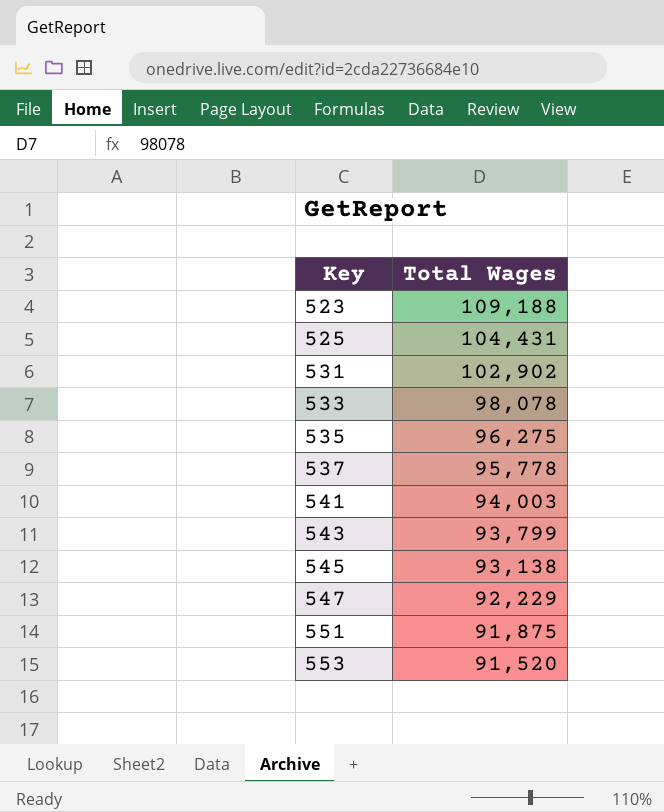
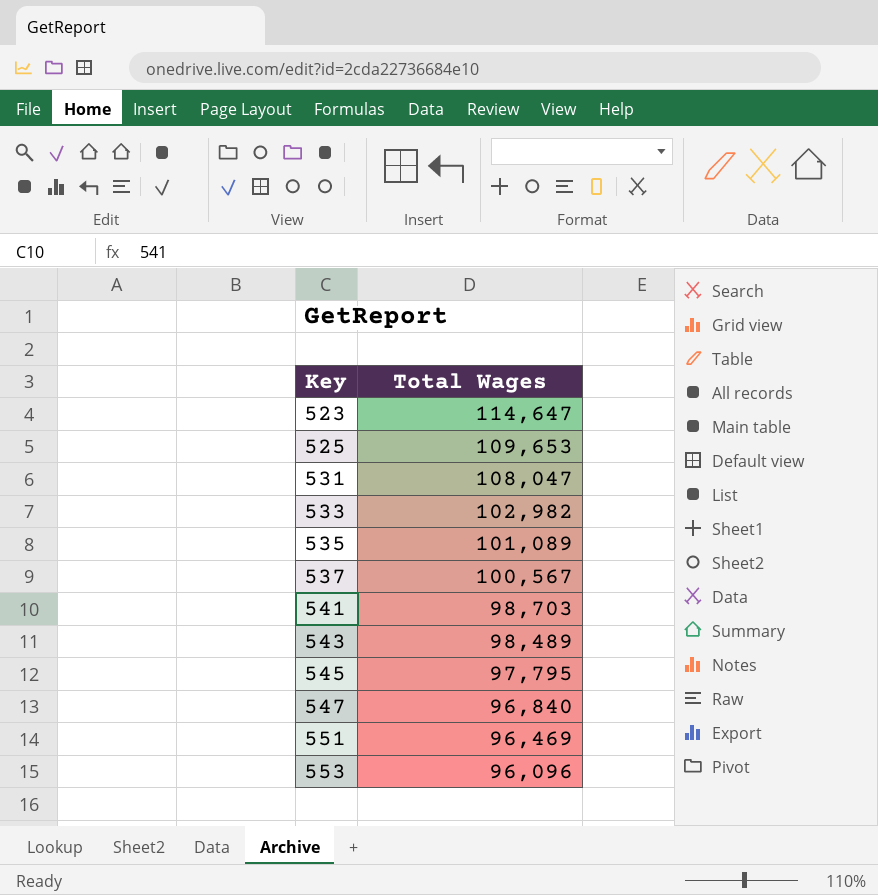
523 | Total Wages: 109,188 -> 114,647
525 | Total Wages: 104,431 -> 109,653
531 | Total Wages: 102,902 -> 108,047
533 | Total Wages: 98,078 -> 102,982
535 | Total Wages: 96,275 -> 101,089
537 | Total Wages: 95,778 -> 100,567
541 | Total Wages: 94,003 -> 98,703
543 | Total Wages: 93,799 -> 98,489
545 | Total Wages: 93,138 -> 97,795
547 | Total Wages: 92,229 -> 96,840
551 | Total Wages: 91,875 -> 96,469
553 | Total Wages: 91,520 -> 96,096

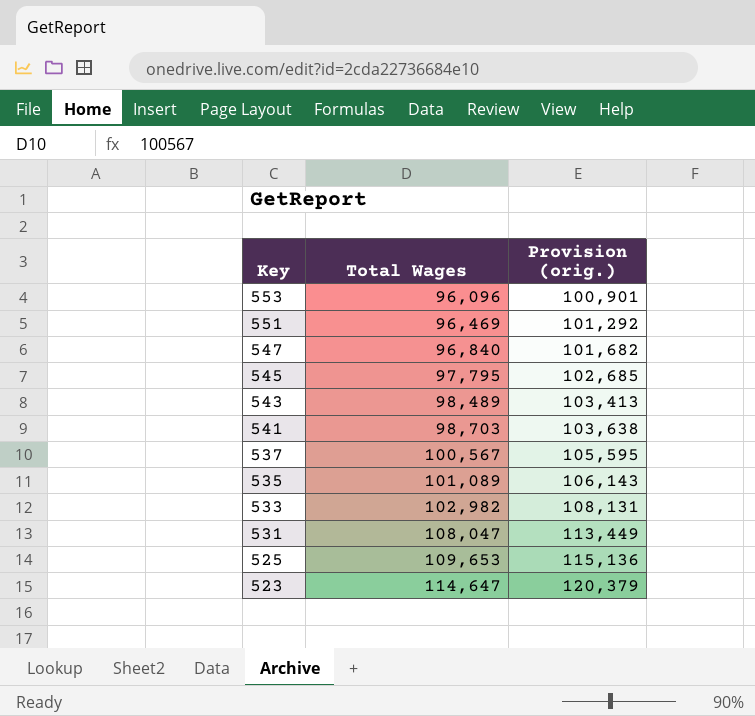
row order: Key ascending -> Key descending
column Provision (orig.) | formula: none -> [Total Wages] * 1.05

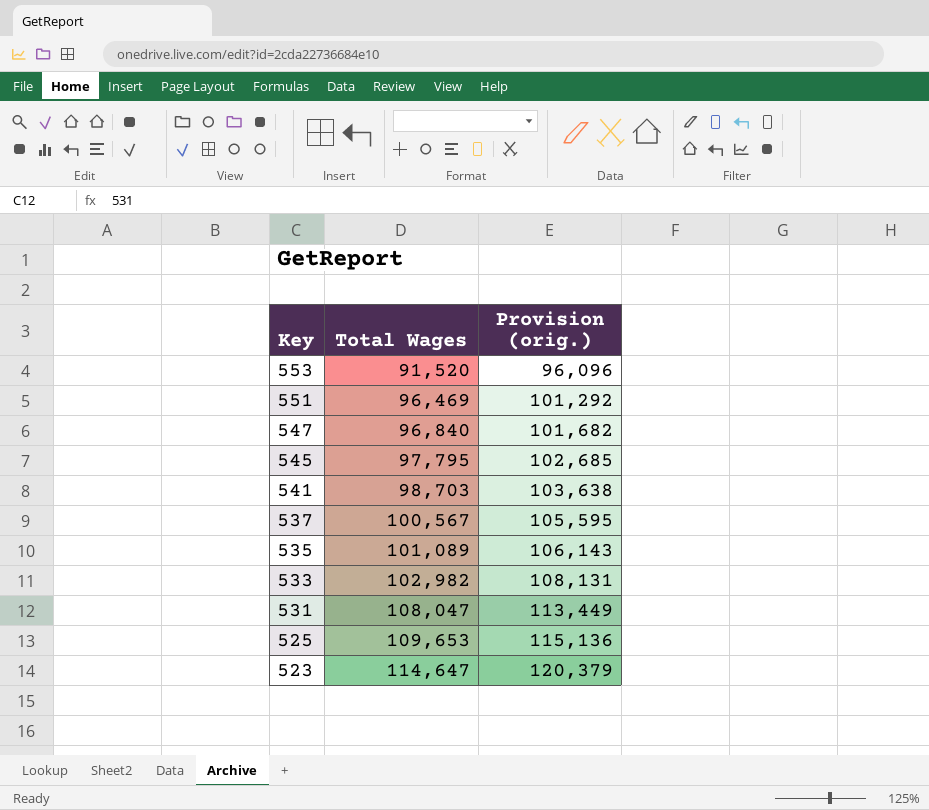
row 543: 98,489 | 103,413 -> none
553 | Total Wages: 96,096 -> 91,520
553 | Provision (orig.): 100,901 -> 96,096

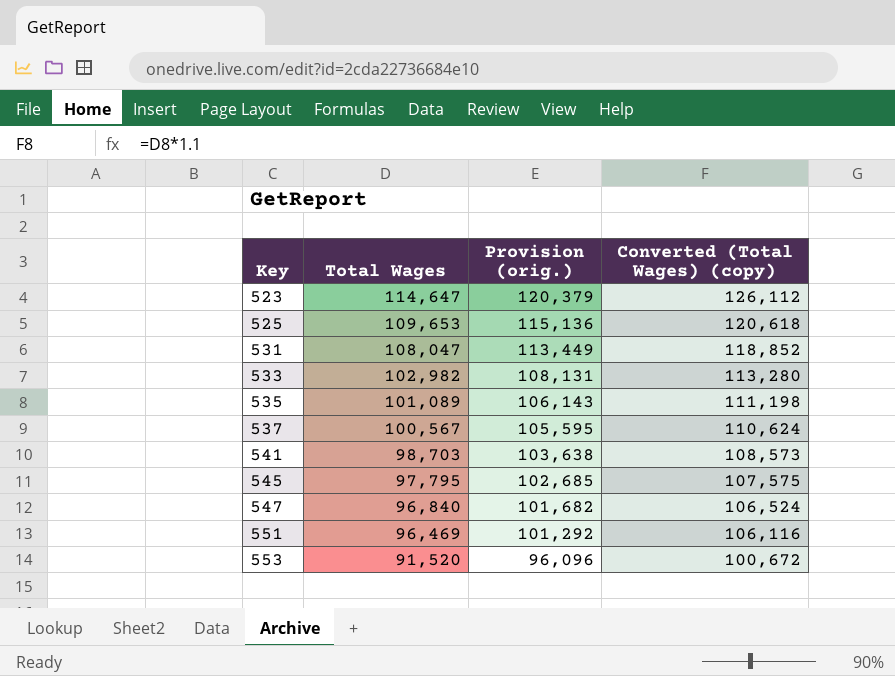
row order: Key descending -> Key ascending
column Converted (Total Wages) (copy) | formula: none -> [Total Wages] * 1.1

